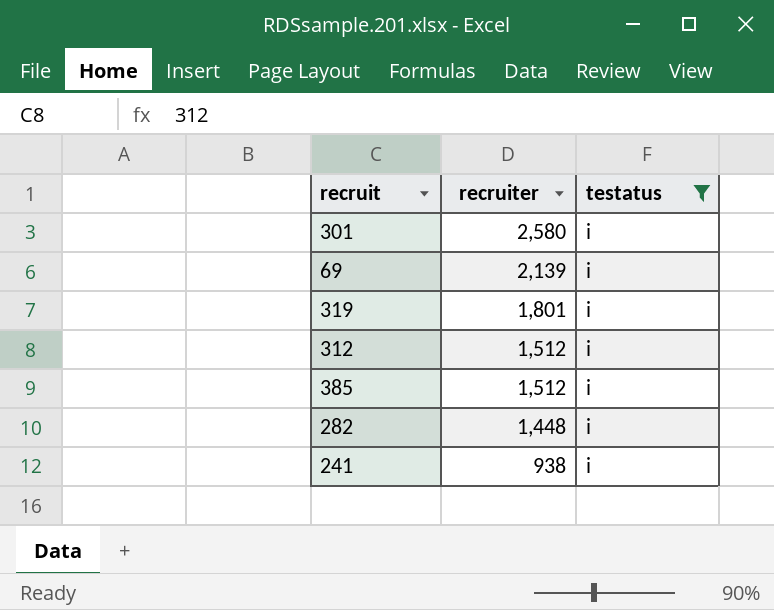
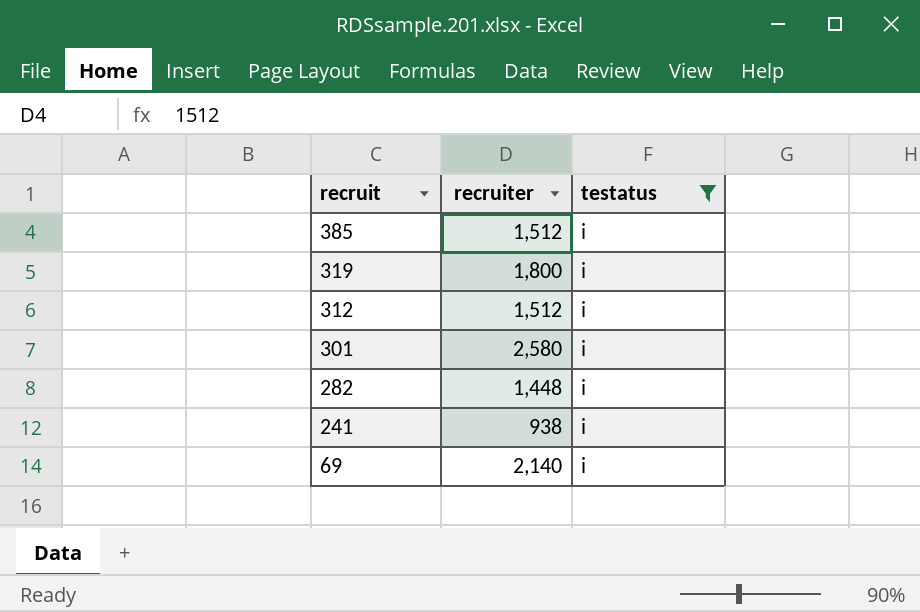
row order: recruiter descending -> recruit descending
319 | recruiter: 1,801 -> 1,800
69 | recruiter: 2,139 -> 2,140

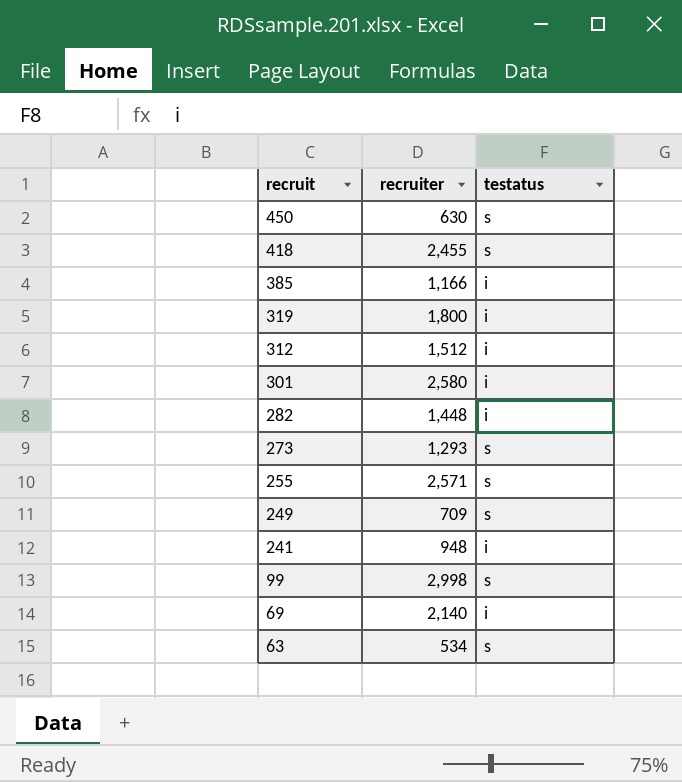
filter: testatus = i -> none
385 | recruiter: 1,512 -> 1,166
241 | recruiter: 938 -> 948

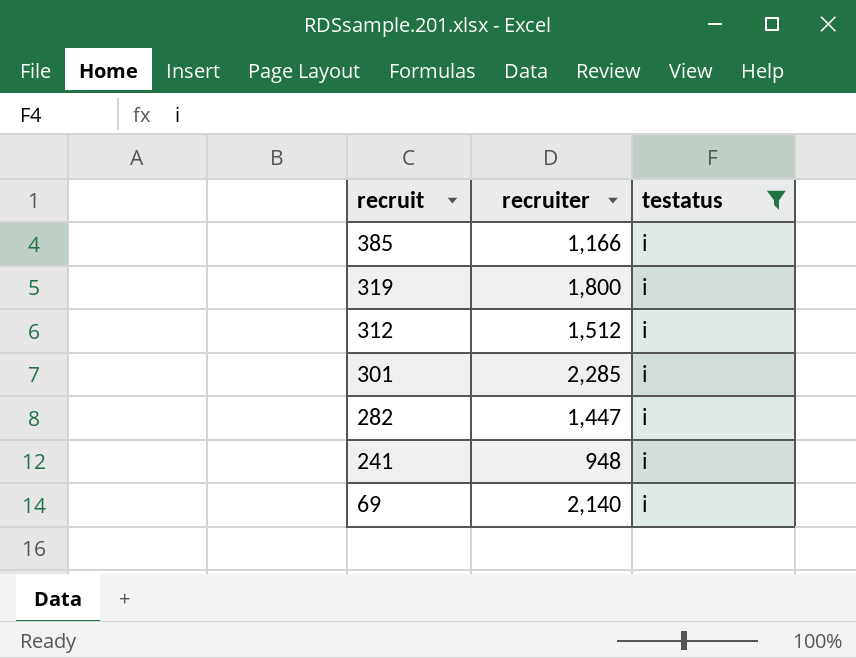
filter: none -> testatus = i
301 | recruiter: 2,580 -> 2,285
282 | recruiter: 1,448 -> 1,447

